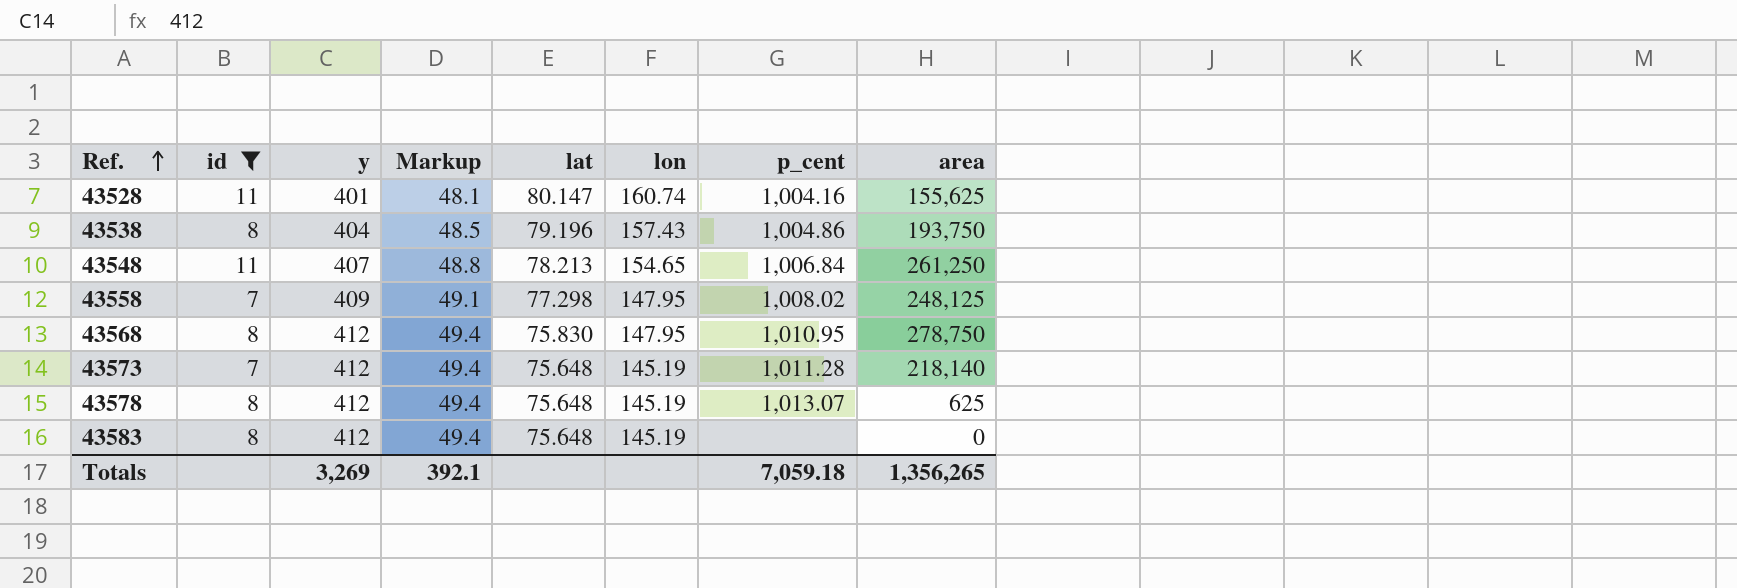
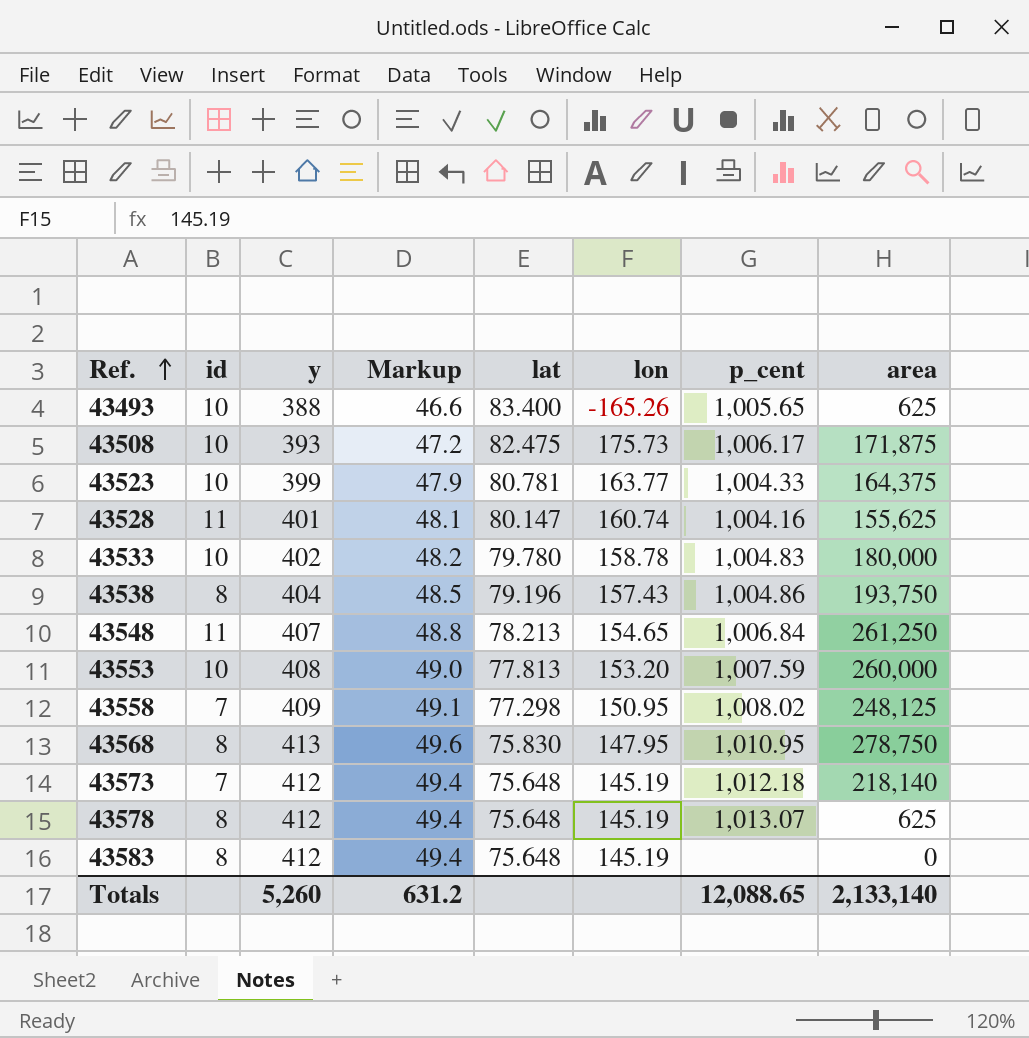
filter: id != 10 -> none
43558 | lon: 147.95 -> 150.95
43568 | y: 412 -> 413
43568 | Markup: 49.4 -> 49.6
43573 | p_cent: 1,011.28 -> 1,012.18
Totals | y: 3,269 -> 5,260
Totals | Markup: 392.1 -> 631.2
Totals | p_cent: 7,059.18 -> 12,088.65
Totals | area: 1,356,265 -> 2,133,140

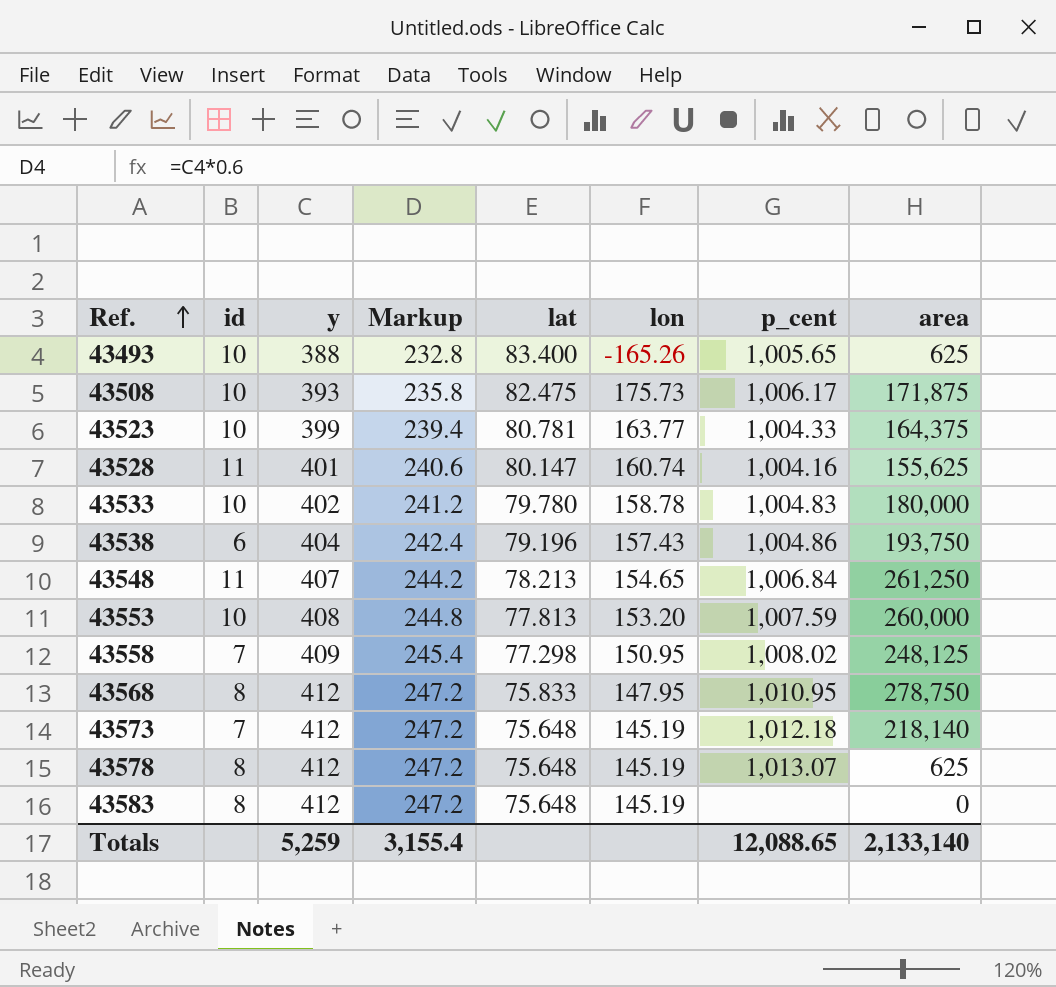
column Markup | formula: [y] * 0.12 -> [y] * 0.6
43538 | id: 8 -> 6
43568 | y: 413 -> 412
43568 | lat: 75.830 -> 75.833
Totals | y: 5,260 -> 5,259
Totals | Markup: 631.2 -> 3,155.4

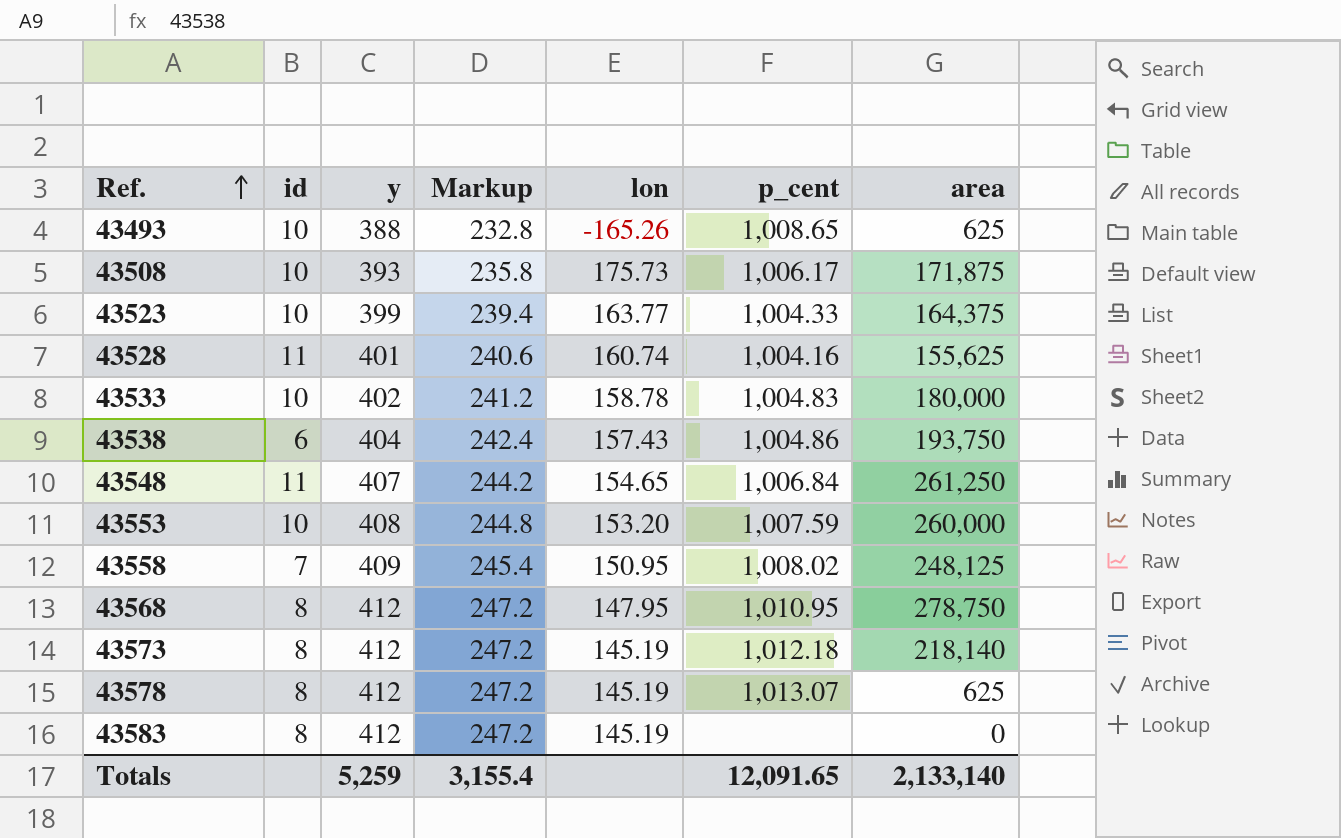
column lat | position: 5 -> none
43493 | p_cent: 1,005.65 -> 1,008.65
43573 | id: 7 -> 8
Totals | p_cent: 12,088.65 -> 12,091.65

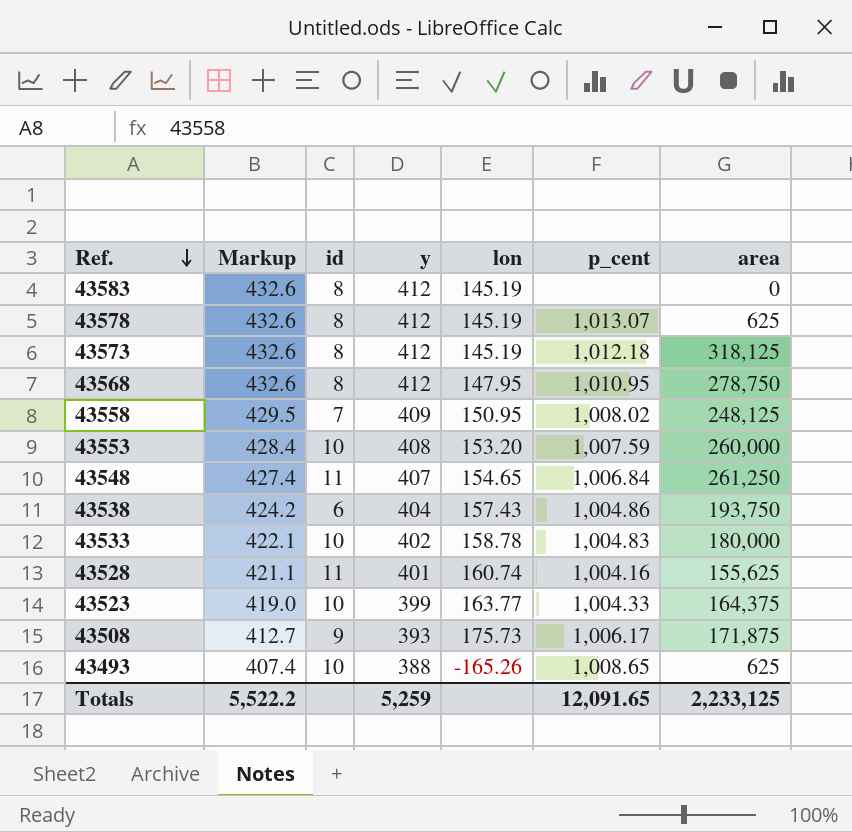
row order: Ref. ascending -> Ref. descending
column Markup | formula: [y] * 0.6 -> [y] * 1.05
column Markup | position: 4 -> 2
43573 | area: 218,140 -> 318,125
43508 | id: 10 -> 9
Totals | Markup: 3,155.4 -> 5,522.2
Totals | area: 2,133,140 -> 2,233,125

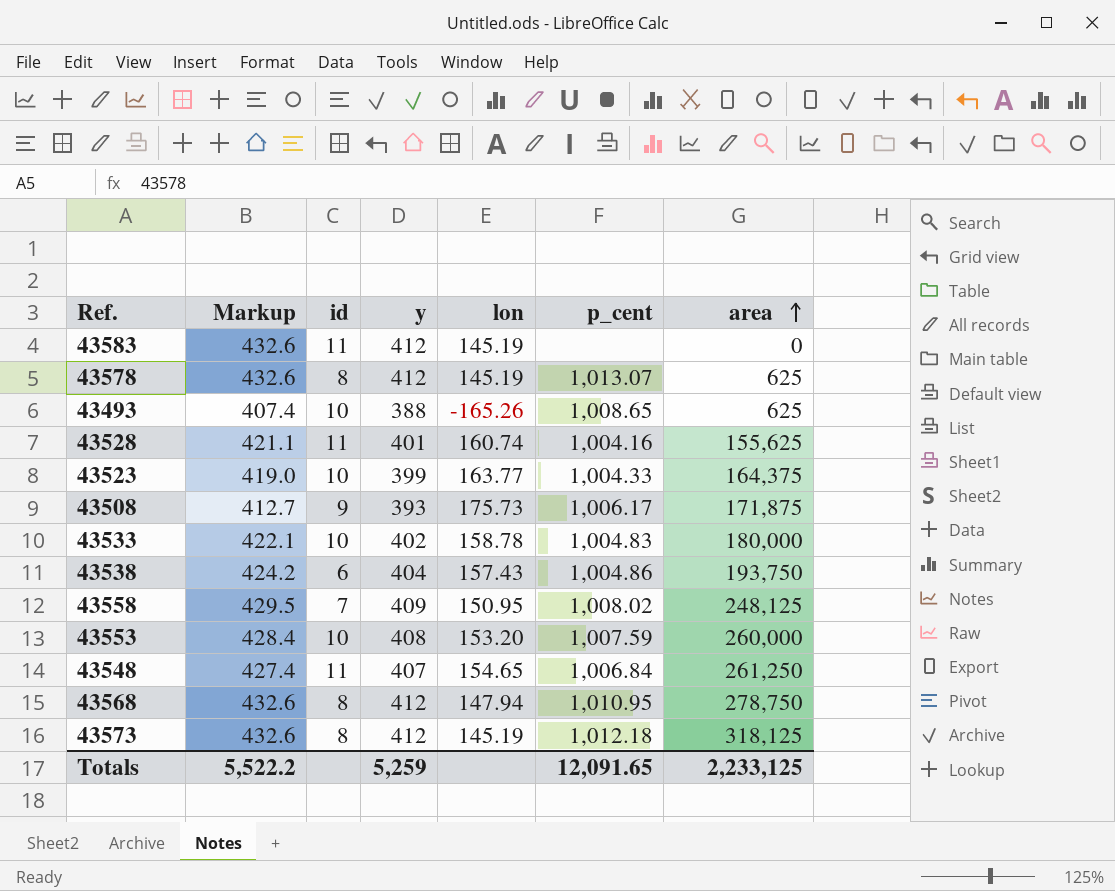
row order: Ref. descending -> area ascending
43583 | id: 8 -> 11
43568 | lon: 147.95 -> 147.94

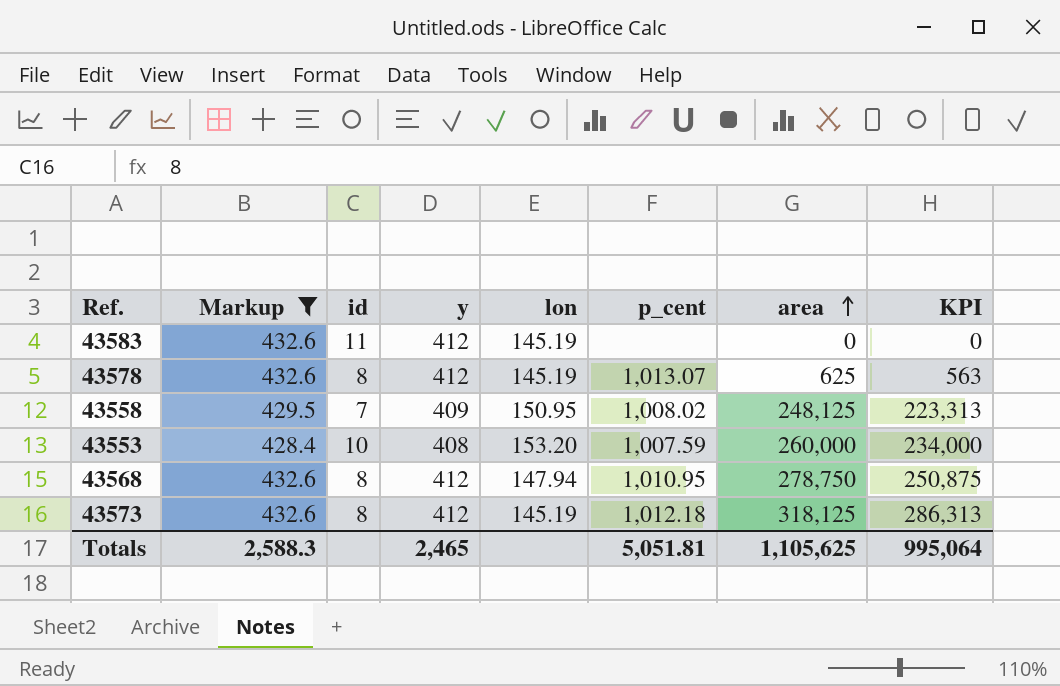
filter: none -> Markup >= 428.4
column KPI | formula: none -> [area] * 0.9
Totals | Markup: 5,522.2 -> 2,588.3
Totals | y: 5,259 -> 2,465
Totals | p_cent: 12,091.65 -> 5,051.81
Totals | area: 2,233,125 -> 1,105,625

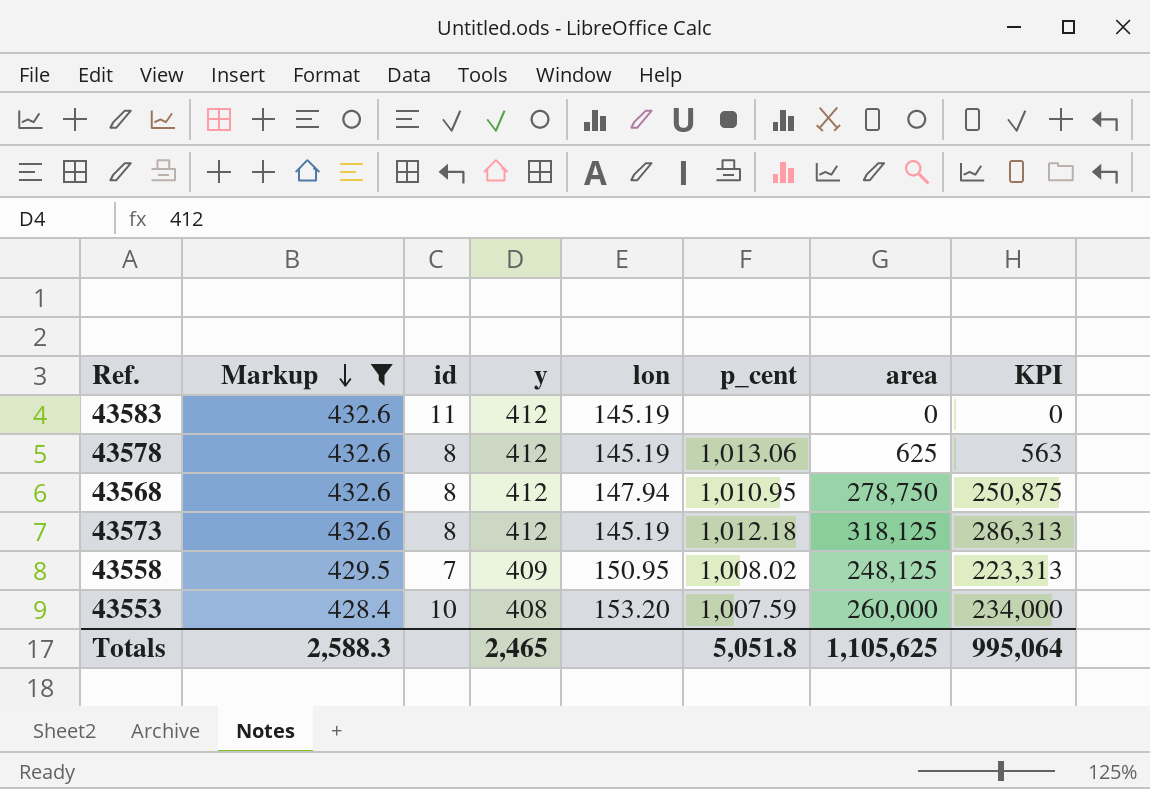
row order: area ascending -> Markup descending
43578 | p_cent: 1,013.07 -> 1,013.06
Totals | p_cent: 5,051.81 -> 5,051.8

